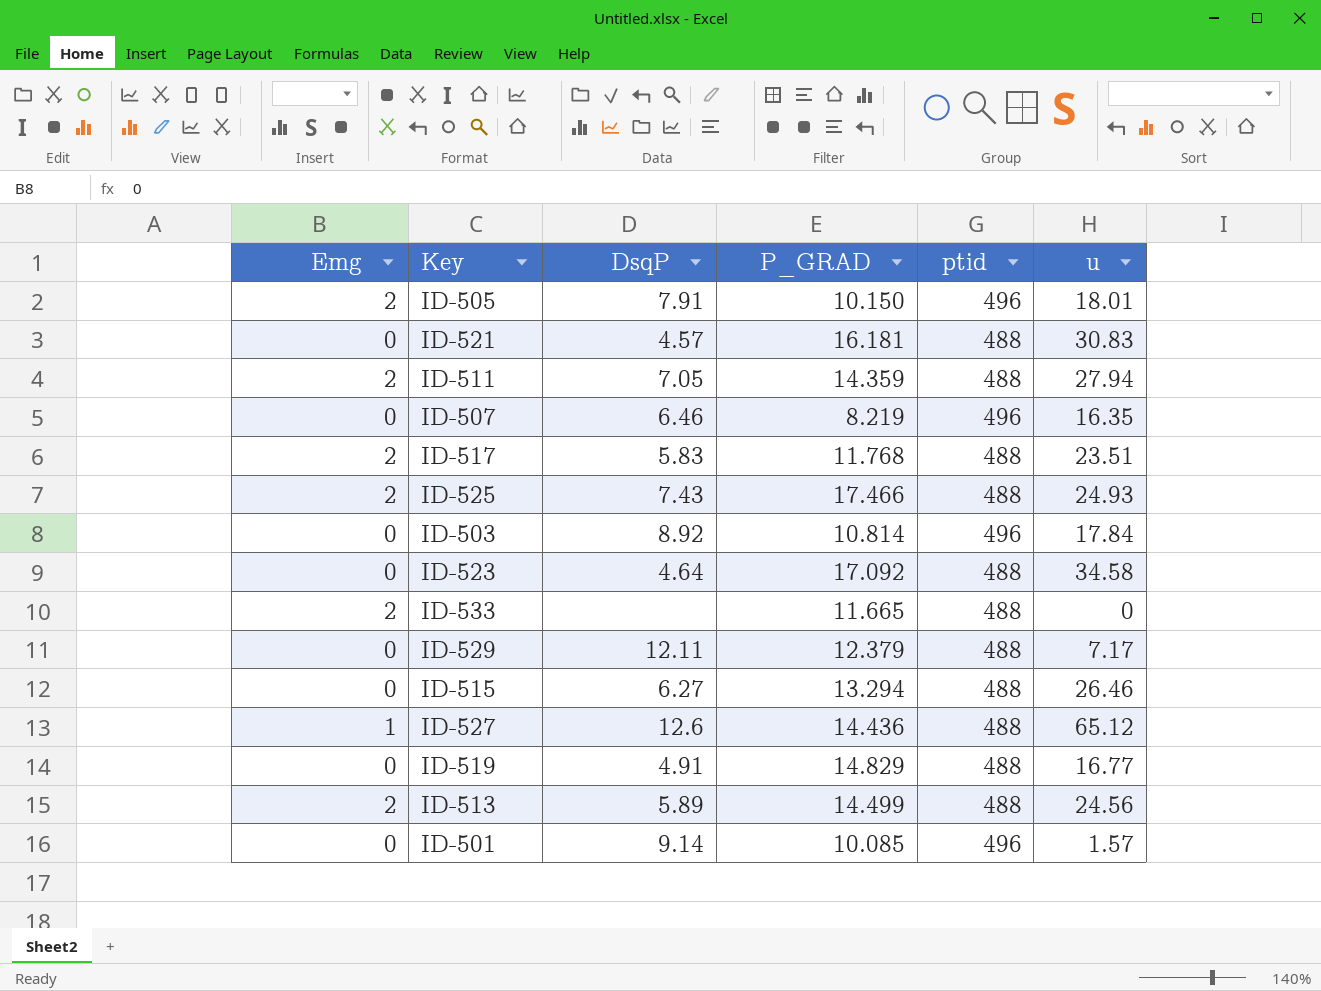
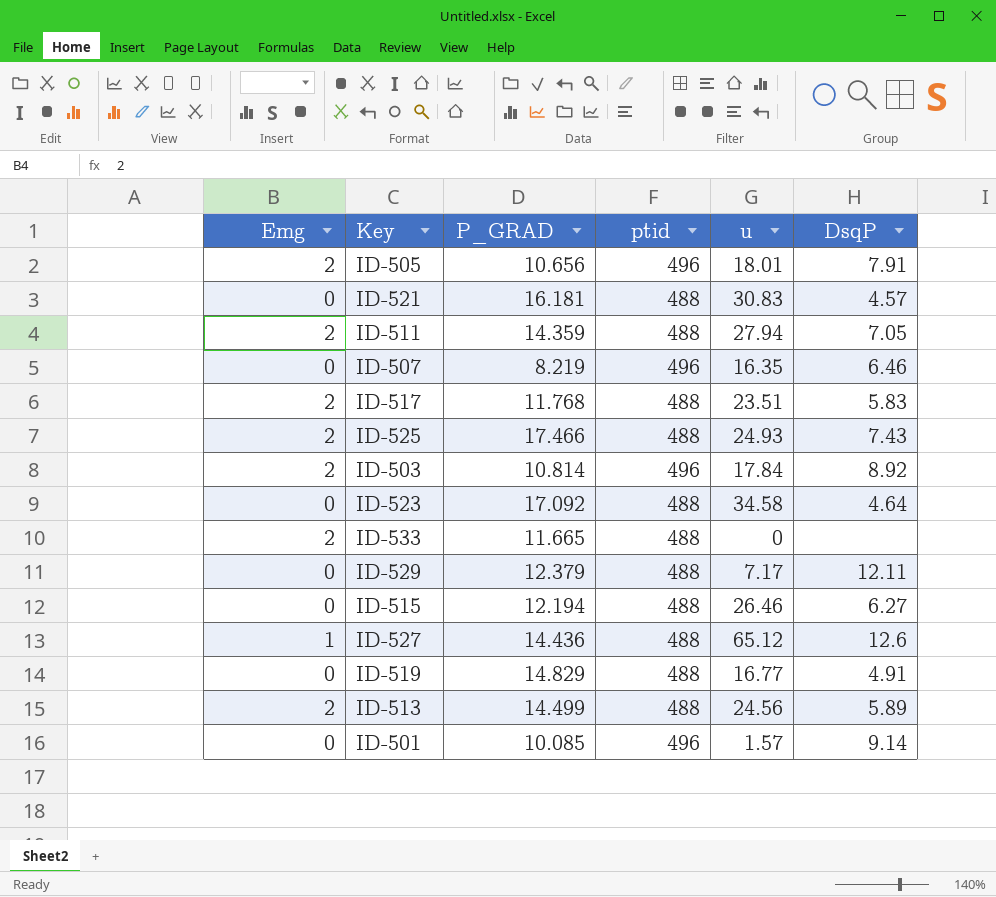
column DsqP | position: 3 -> 6
ID-505 | P_GRAD: 10.150 -> 10.656
ID-503 | Emg: 0 -> 2
ID-515 | P_GRAD: 13.294 -> 12.194

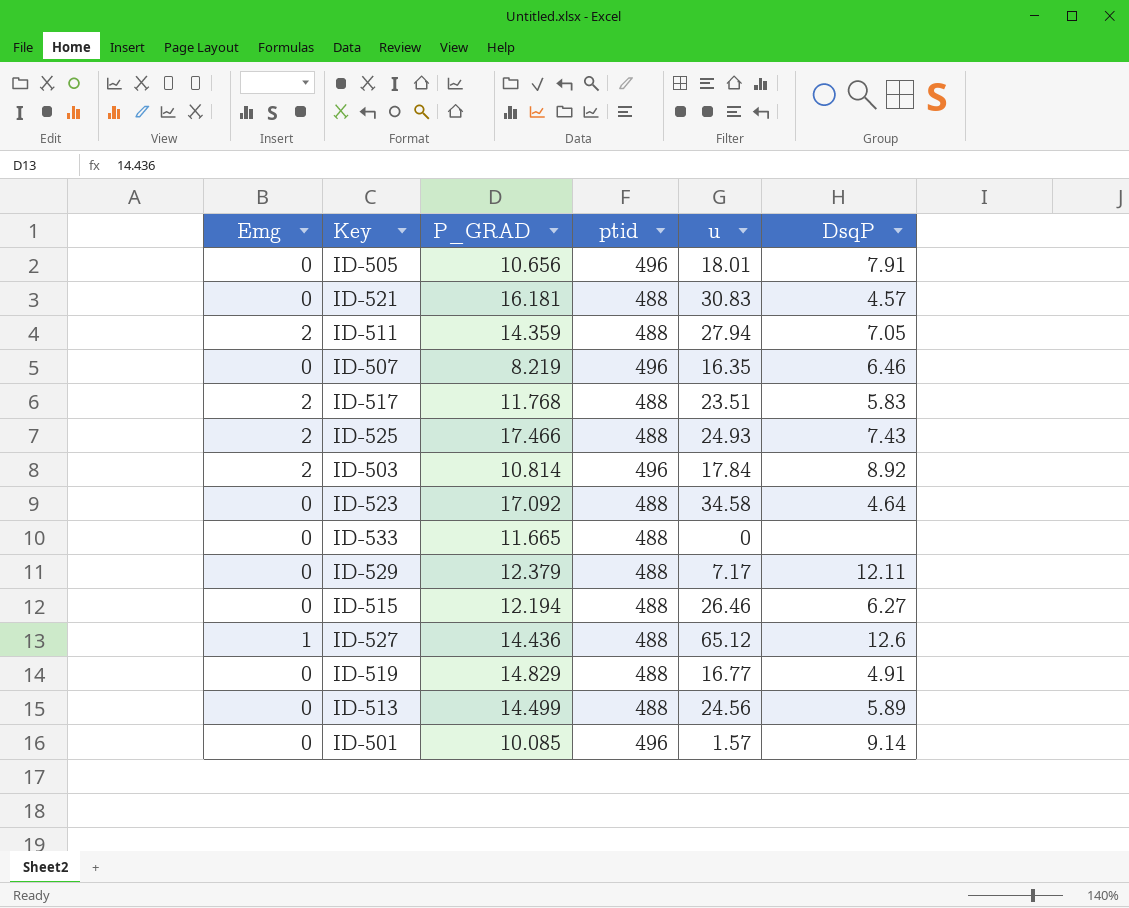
ID-505 | Emg: 2 -> 0
ID-533 | Emg: 2 -> 0
ID-513 | Emg: 2 -> 0

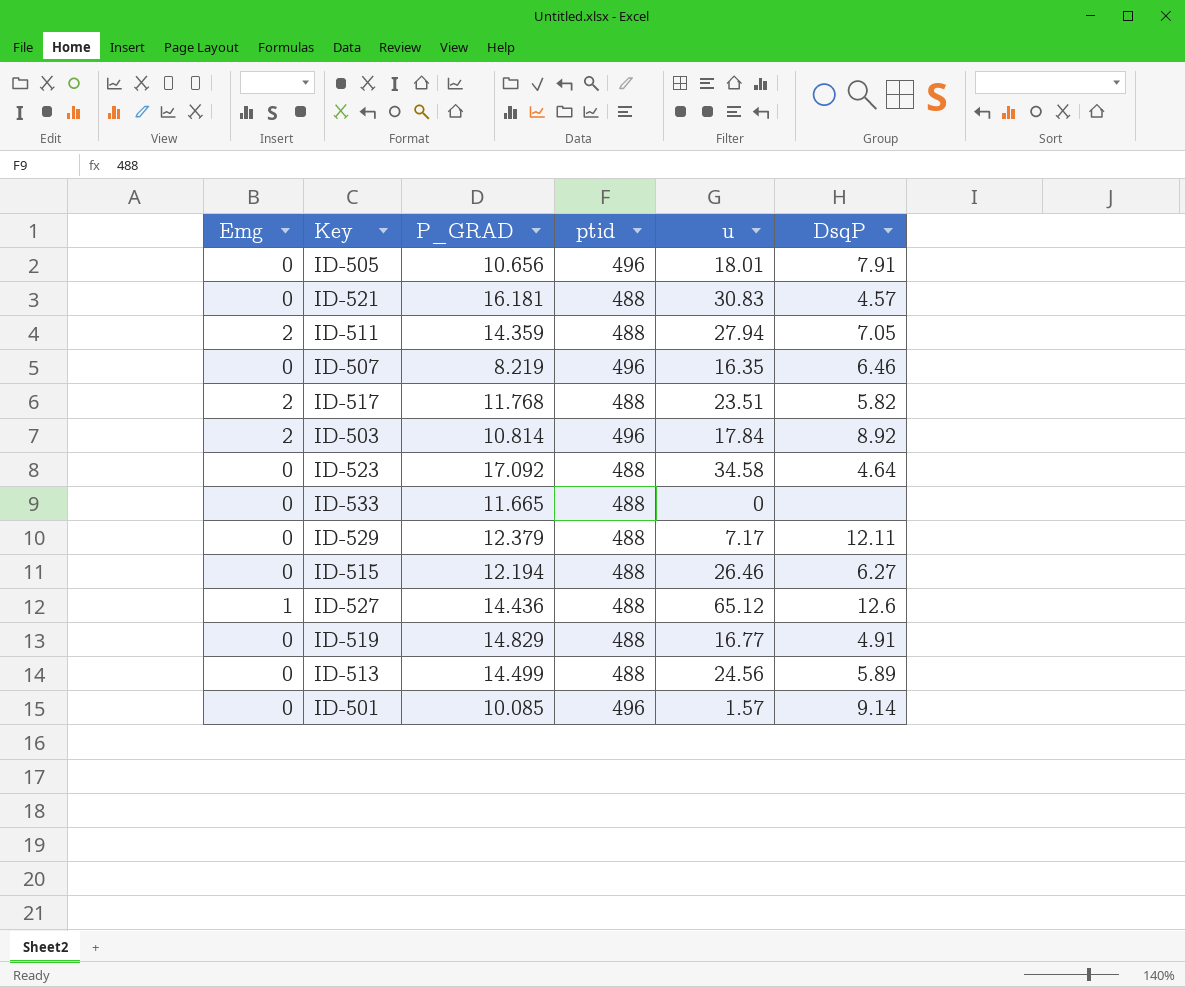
row ID-525: 2 | 17.466 | 488 | 24.93 | 7.43 -> none
ID-517 | DsqP: 5.83 -> 5.82

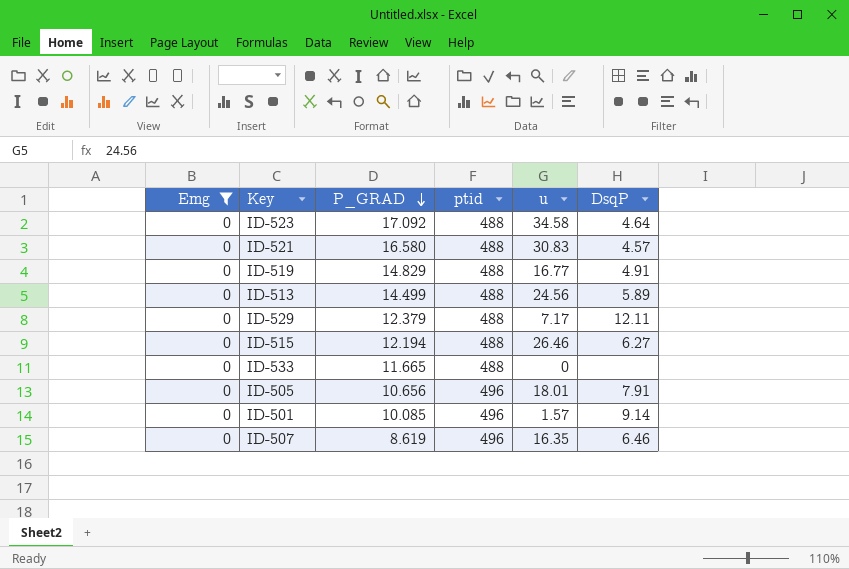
filter: none -> Emg = 0
row order: none -> P_GRAD descending
ID-521 | P_GRAD: 16.181 -> 16.580
ID-507 | P_GRAD: 8.219 -> 8.619

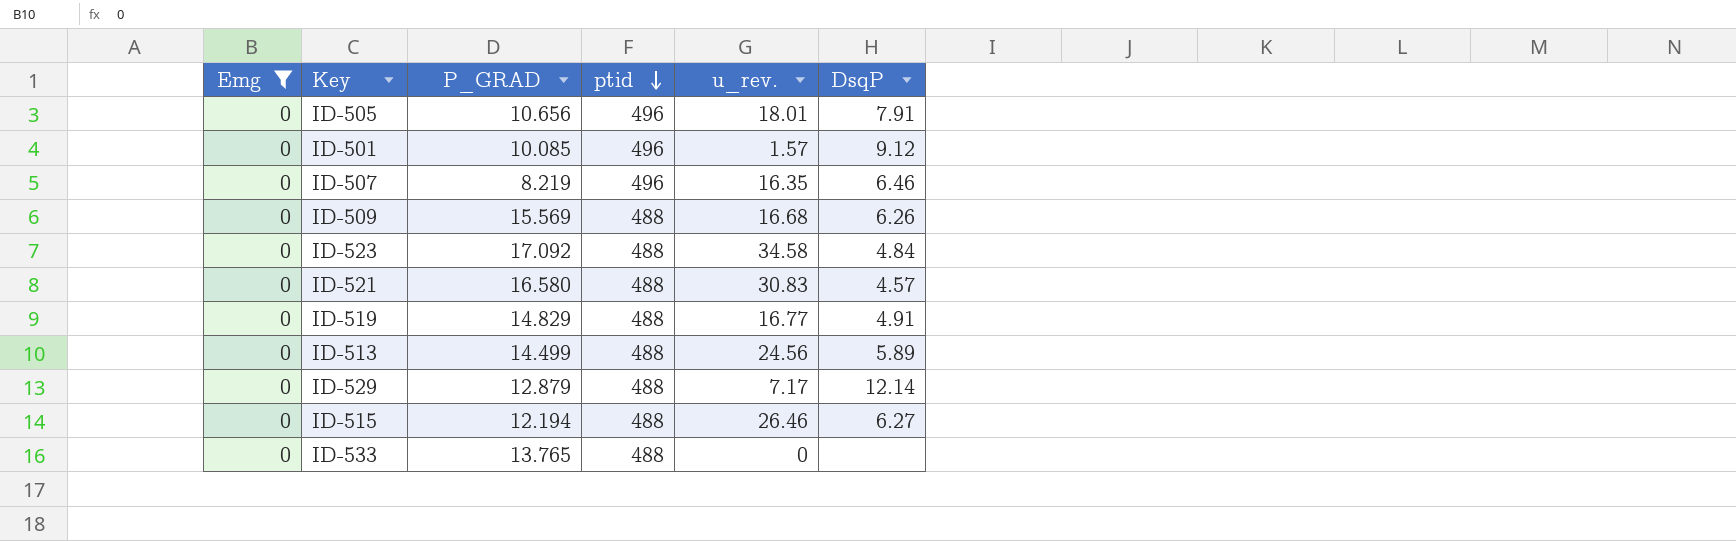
row order: P_GRAD descending -> ptid descending
column name: u -> u_rev.
ID-501 | DsqP: 9.14 -> 9.12
ID-507 | P_GRAD: 8.619 -> 8.219
row ID-509: none -> 0 | 15.569 | 488 | 16.68 | 6.26
ID-523 | DsqP: 4.64 -> 4.84
ID-529 | P_GRAD: 12.379 -> 12.879
ID-529 | DsqP: 12.11 -> 12.14
ID-533 | P_GRAD: 11.665 -> 13.765

